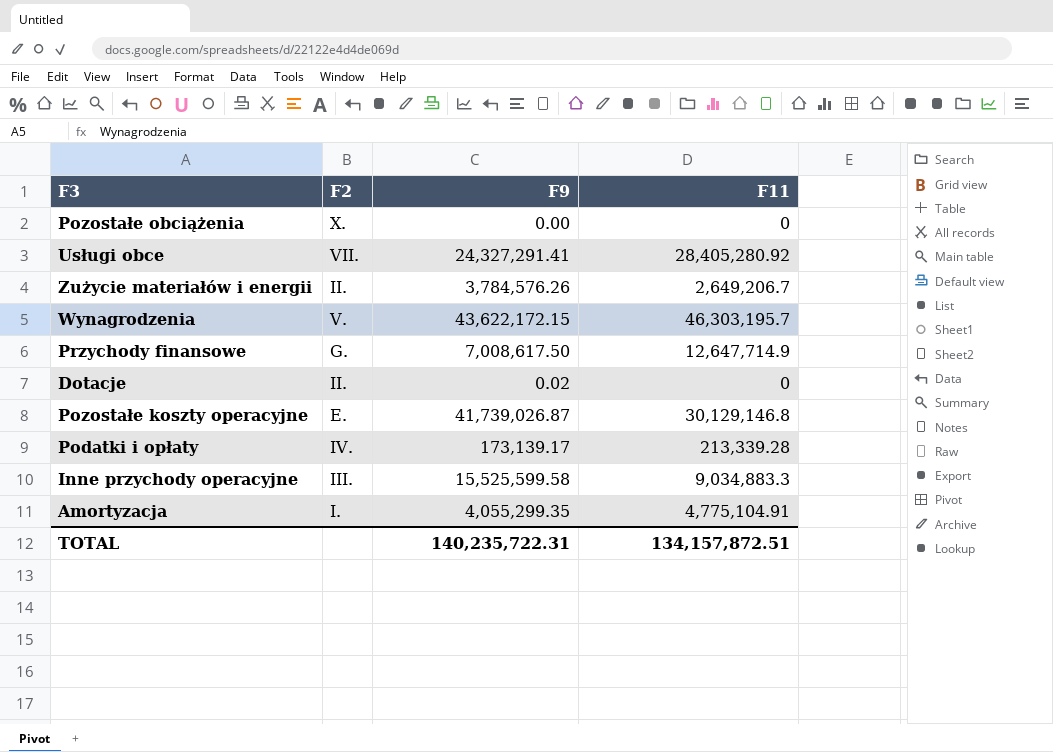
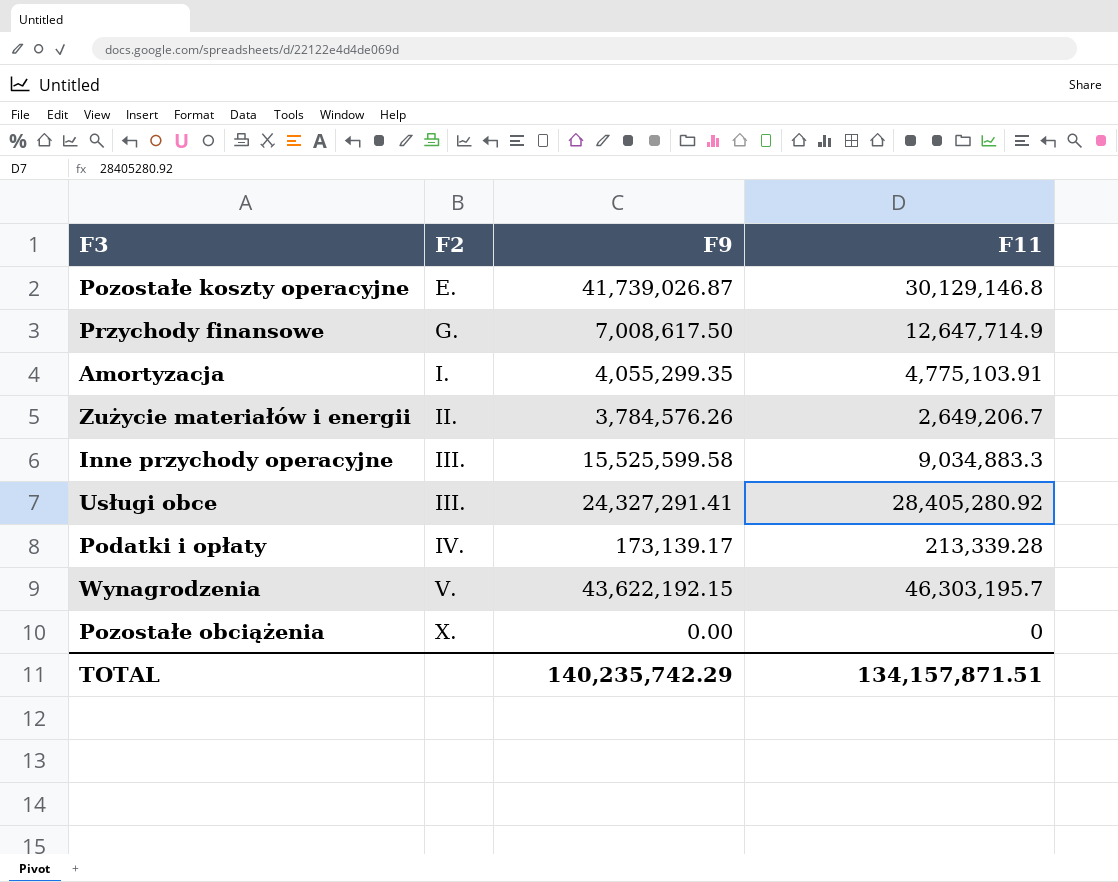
row order: none -> F2 ascending
row Dotacje: II. | 0.02 | 0 -> none
Amortyzacja | F11: 4,775,104.91 -> 4,775,103.91
Usługi obce | F2: VII. -> III.
Wynagrodzenia | F9: 43,622,172.15 -> 43,622,192.15
TOTAL | F9: 140,235,722.31 -> 140,235,742.29
TOTAL | F11: 134,157,872.51 -> 134,157,871.51

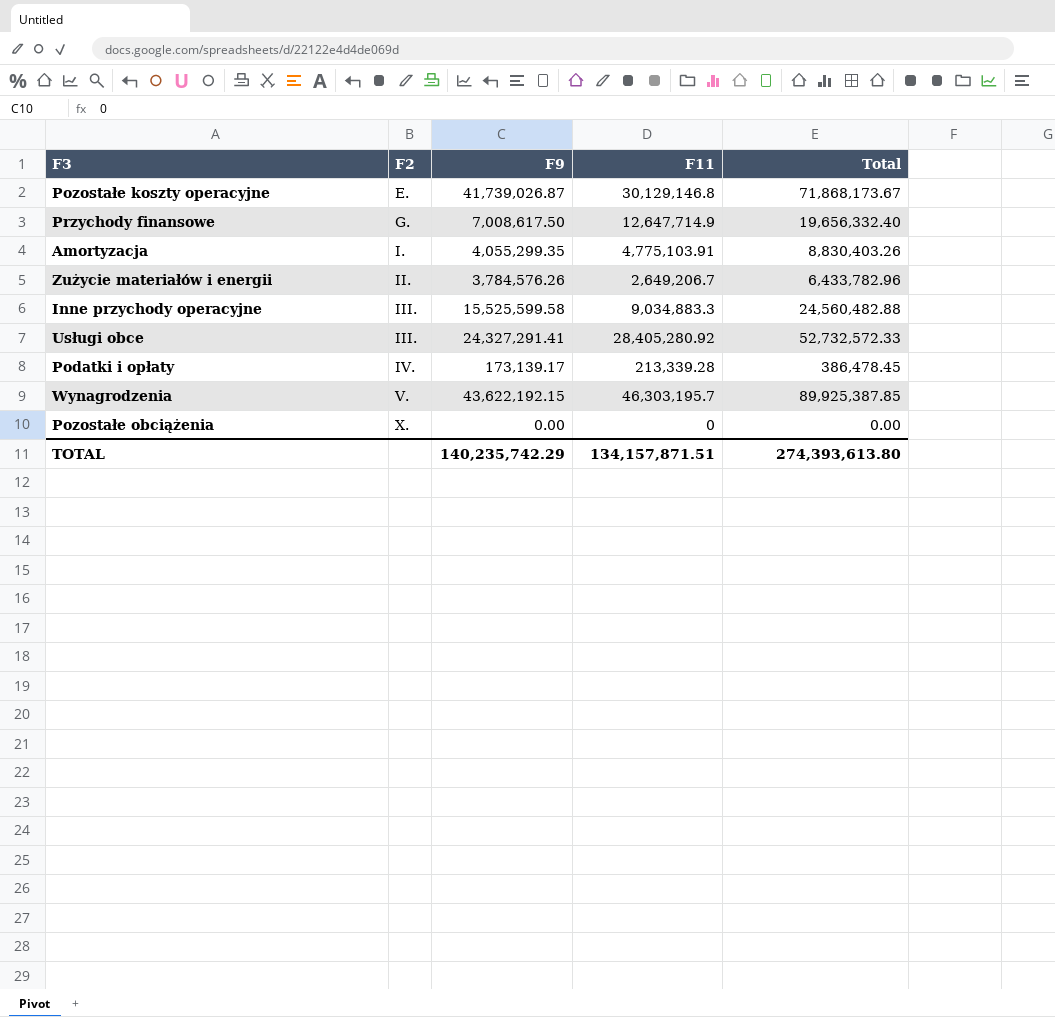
column Total | formula: none -> [F9] + [F11]

